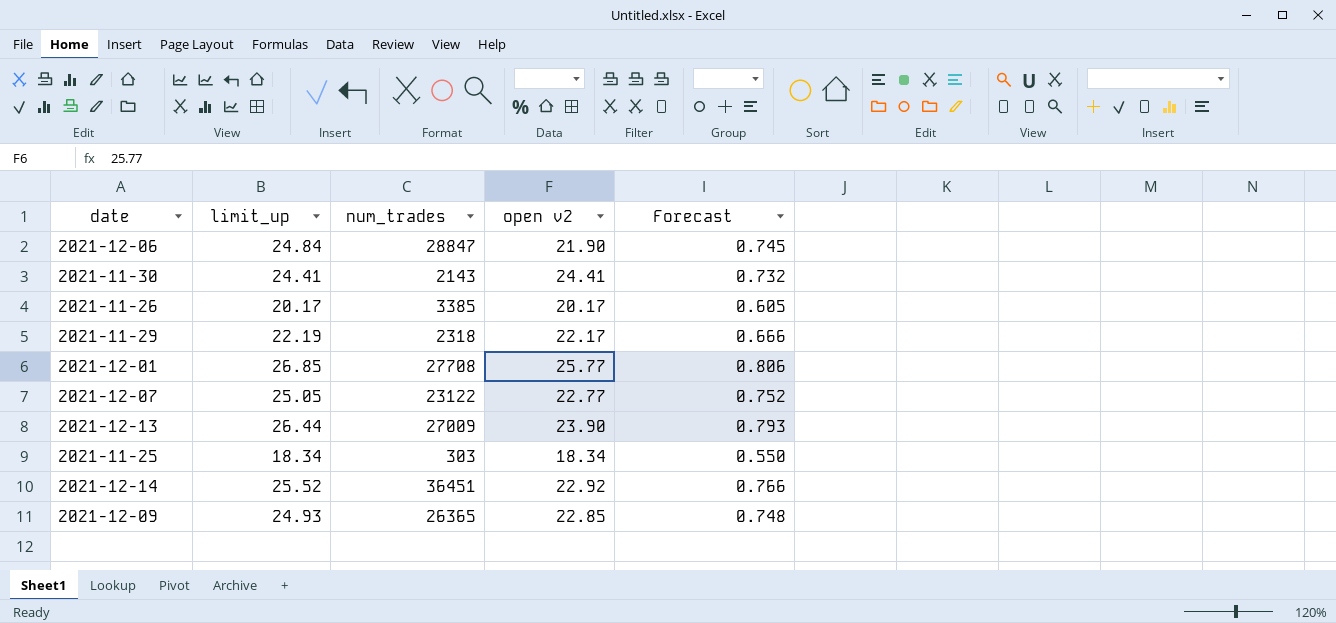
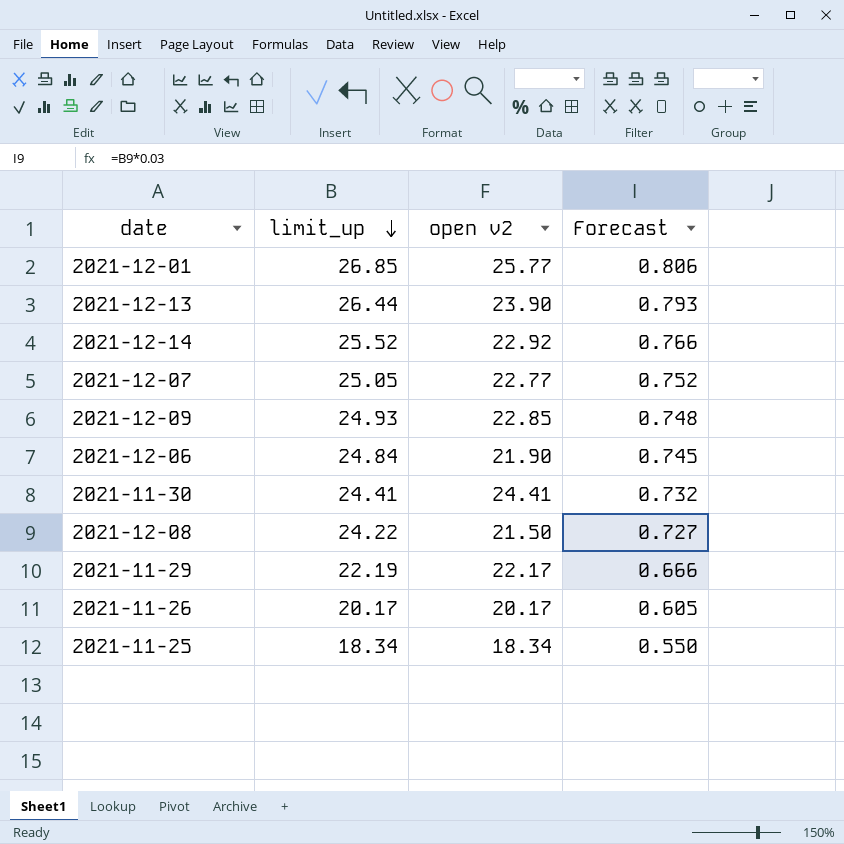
row order: none -> limit_up descending
column num_trades | position: 3 -> none
row 2021-12-08: none -> 24.22 | 21.50 | 0.727

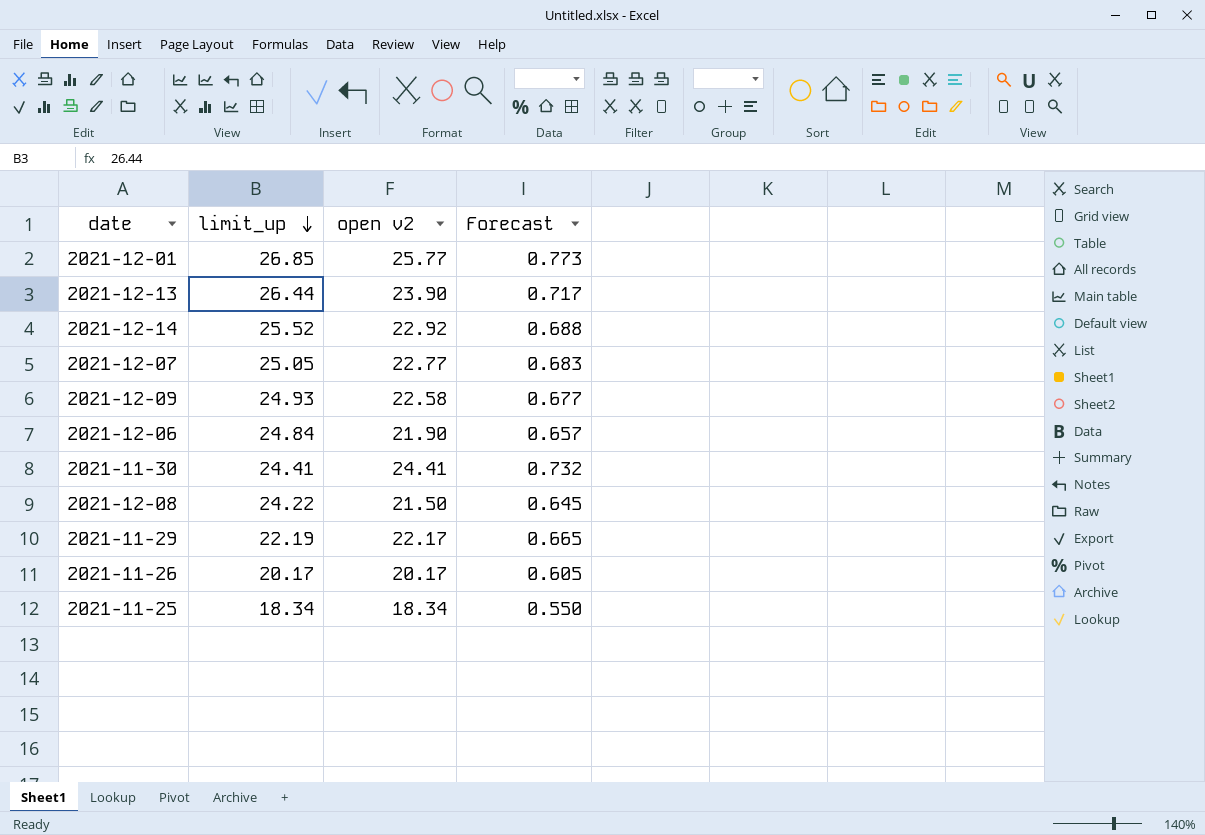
column Forecast | formula: [limit_up] * 0.03 -> [open v2] * 0.03
2021-12-09 | open v2: 22.85 -> 22.58

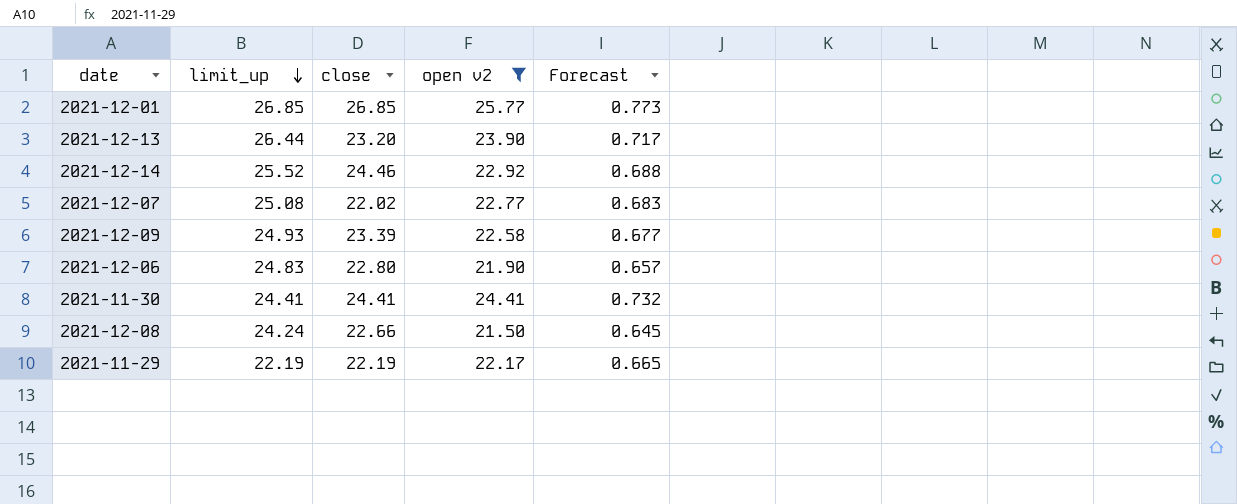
filter: none -> open v2 >= 21.50
column close | position: none -> 3
2021-12-07 | limit_up: 25.05 -> 25.08
2021-12-06 | limit_up: 24.84 -> 24.83
2021-12-08 | limit_up: 24.22 -> 24.24

